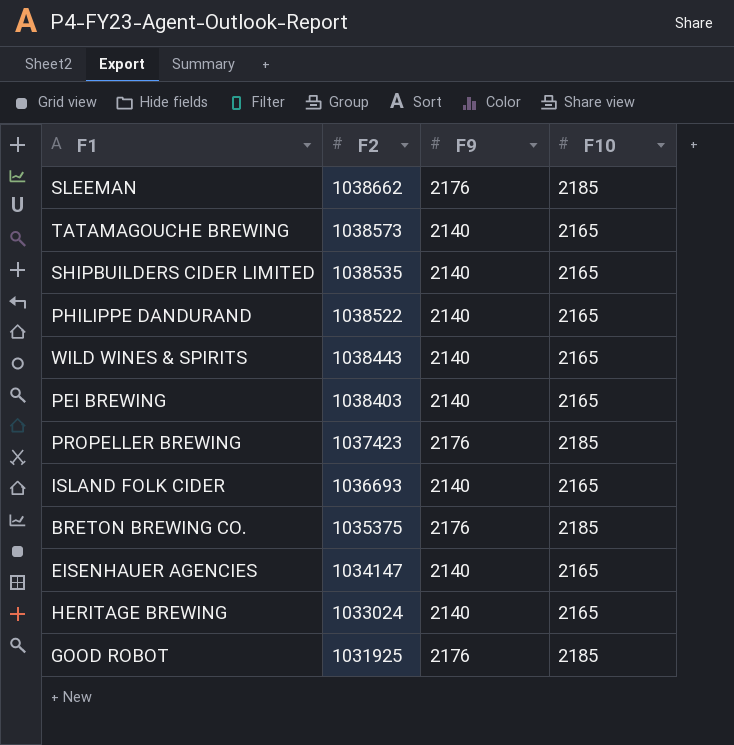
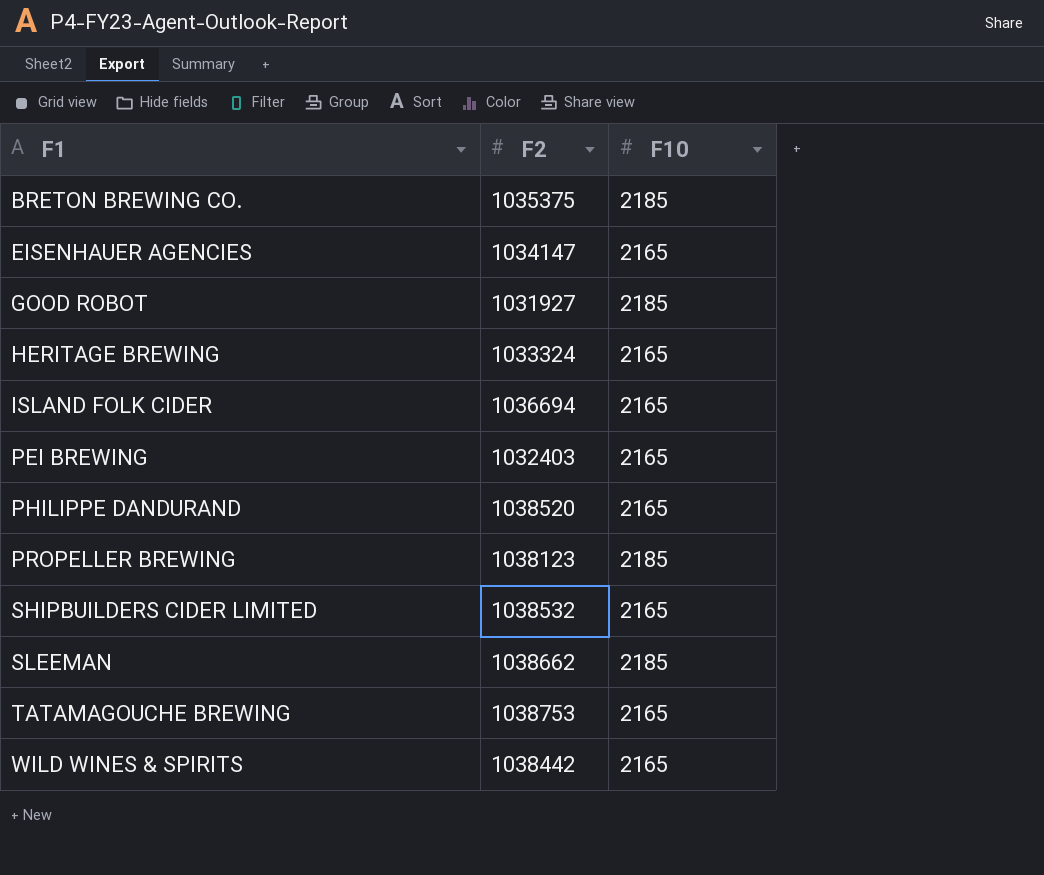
row order: F2 descending -> F1 ascending
column F9 | position: 3 -> none
GOOD ROBOT | F2: 1031925 -> 1031927
HERITAGE BREWING | F2: 1033024 -> 1033324
ISLAND FOLK CIDER | F2: 1036693 -> 1036694
PEI BREWING | F2: 1038403 -> 1032403
PHILIPPE DANDURAND | F2: 1038522 -> 1038520
PROPELLER BREWING | F2: 1037423 -> 1038123
SHIPBUILDERS CIDER LIMITED | F2: 1038535 -> 1038532
TATAMAGOUCHE BREWING | F2: 1038573 -> 1038753
WILD WINES & SPIRITS | F2: 1038443 -> 1038442

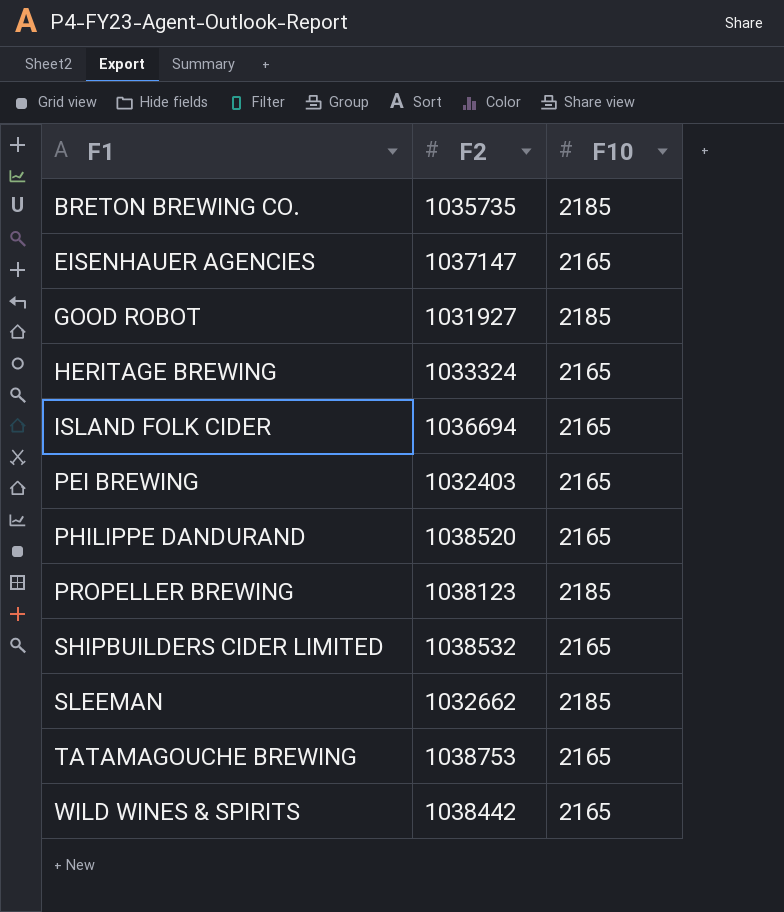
BRETON BREWING CO. | F2: 1035375 -> 1035735
EISENHAUER AGENCIES | F2: 1034147 -> 1037147
SLEEMAN | F2: 1038662 -> 1032662

